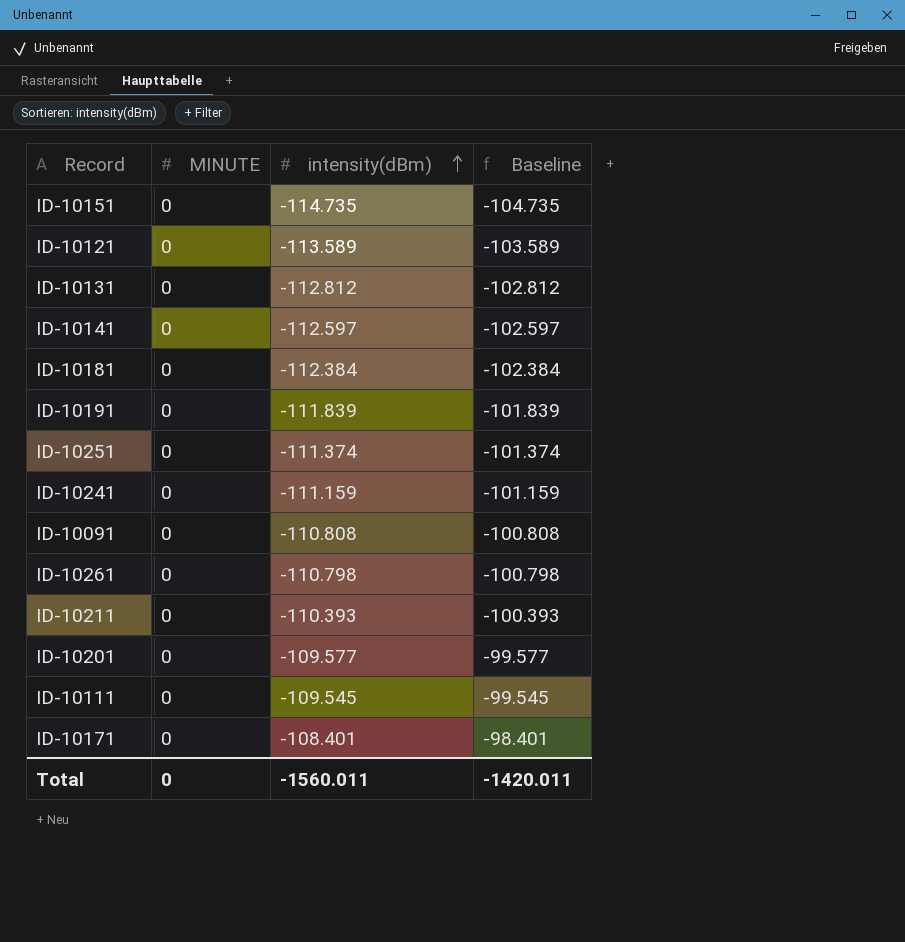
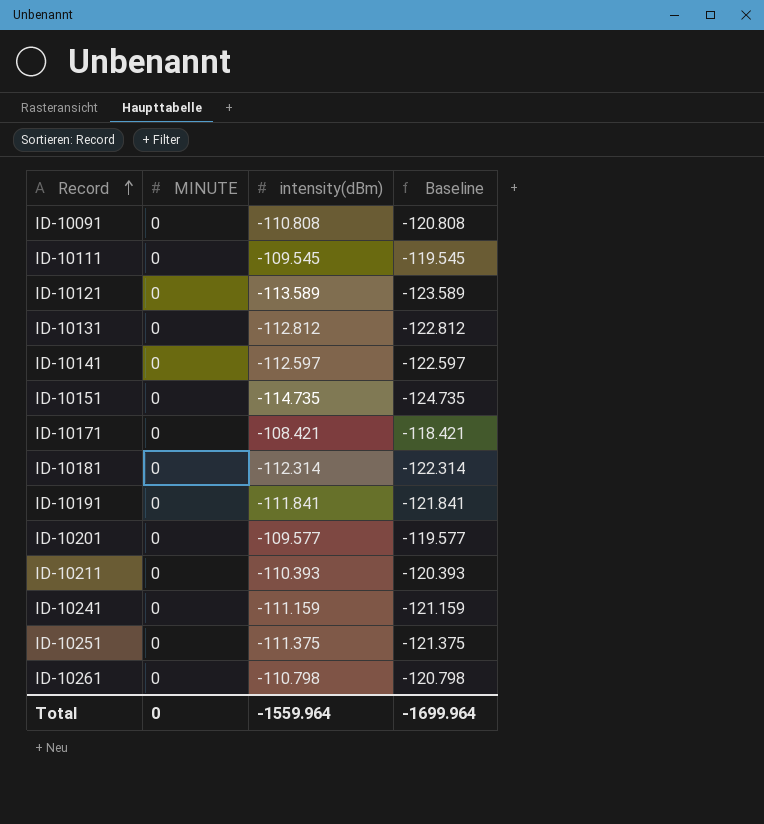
row order: intensity(dBm) ascending -> Record ascending
column Baseline | formula: [intensity(dBm)] + 10 -> [intensity(dBm)] - 10
ID-10171 | intensity(dBm): -108.401 -> -108.421
ID-10181 | intensity(dBm): -112.384 -> -112.314
ID-10191 | intensity(dBm): -111.839 -> -111.841
ID-10251 | intensity(dBm): -111.374 -> -111.375
Total | intensity(dBm): -1560.011 -> -1559.964
Total | Baseline: -1420.011 -> -1699.964

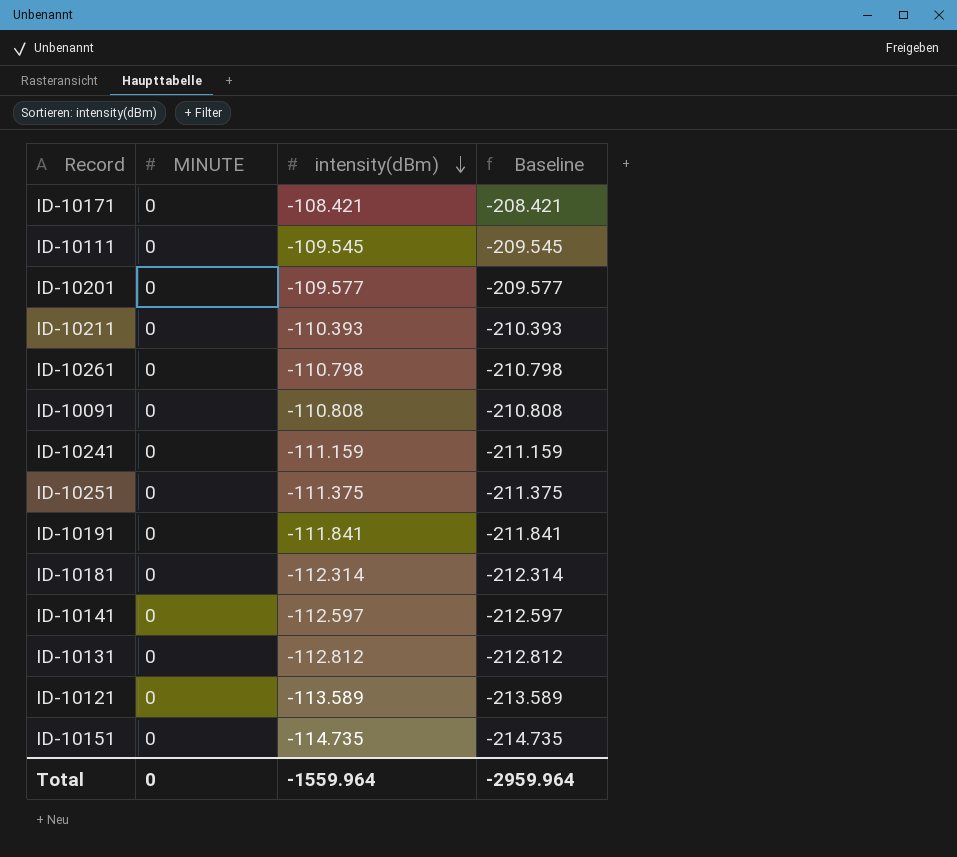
row order: Record ascending -> intensity(dBm) descending
column Baseline | formula: [intensity(dBm)] - 10 -> [intensity(dBm)] - 100
Total | Baseline: -1699.964 -> -2959.964

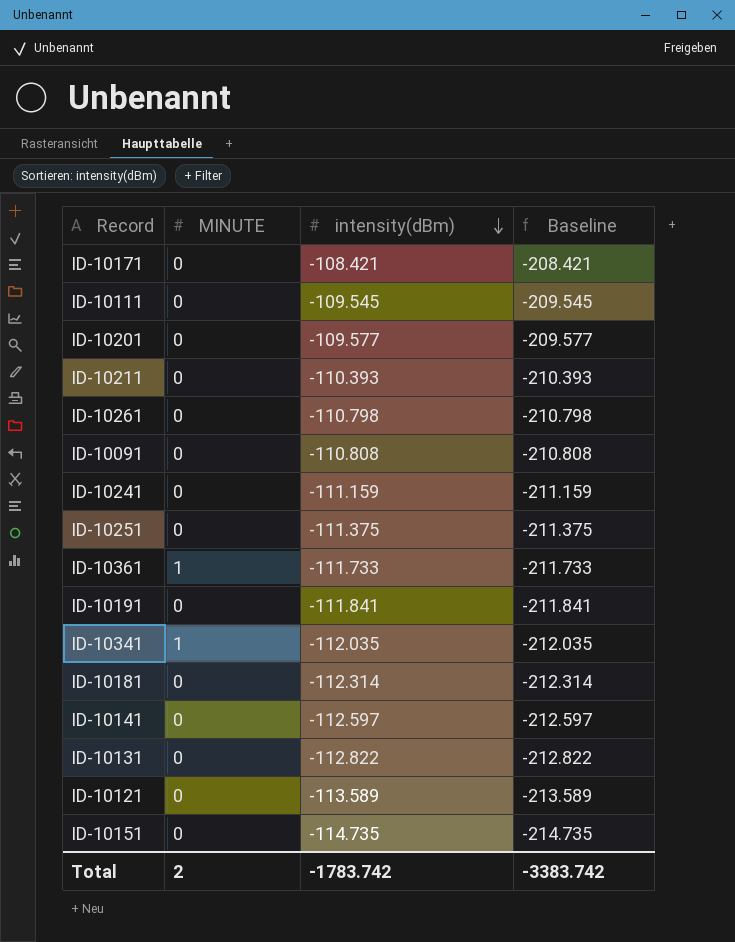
row ID-10361: none -> 1 | -111.733 | -211.733
row ID-10341: none -> 1 | -112.035 | -212.035
ID-10131 | intensity(dBm): -112.812 -> -112.822
ID-10131 | Baseline: -212.812 -> -212.822
Total | MINUTE: 0 -> 2
Total | intensity(dBm): -1559.964 -> -1783.742
Total | Baseline: -2959.964 -> -3383.742

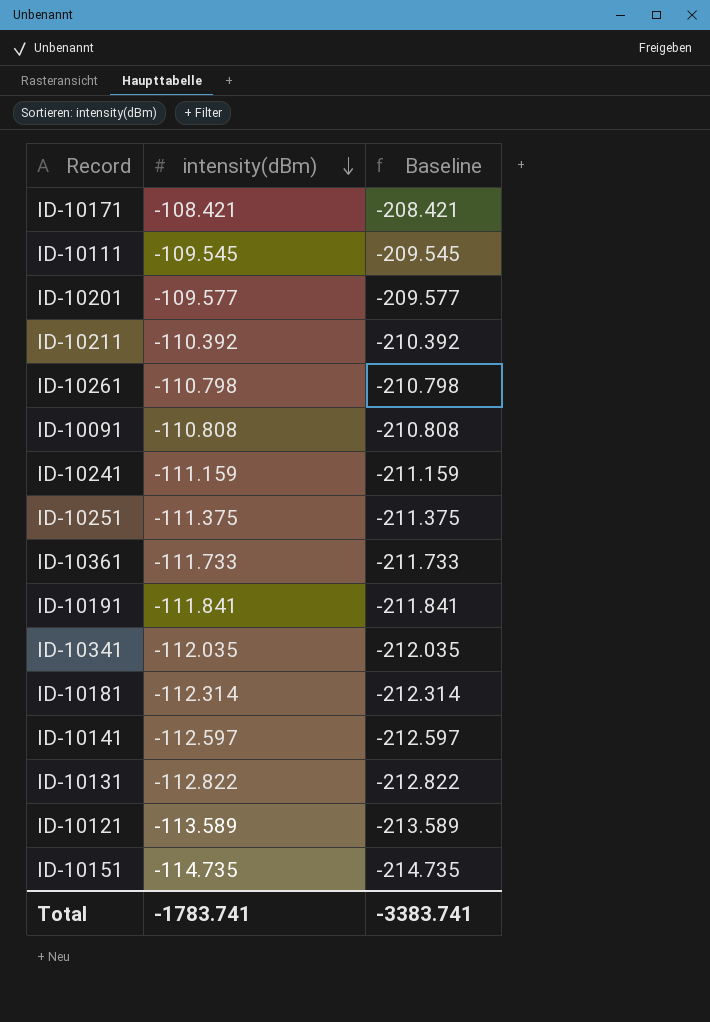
column MINUTE | position: 2 -> none
ID-10211 | intensity(dBm): -110.393 -> -110.392
ID-10211 | Baseline: -210.393 -> -210.392
Total | intensity(dBm): -1783.742 -> -1783.741
Total | Baseline: -3383.742 -> -3383.741

